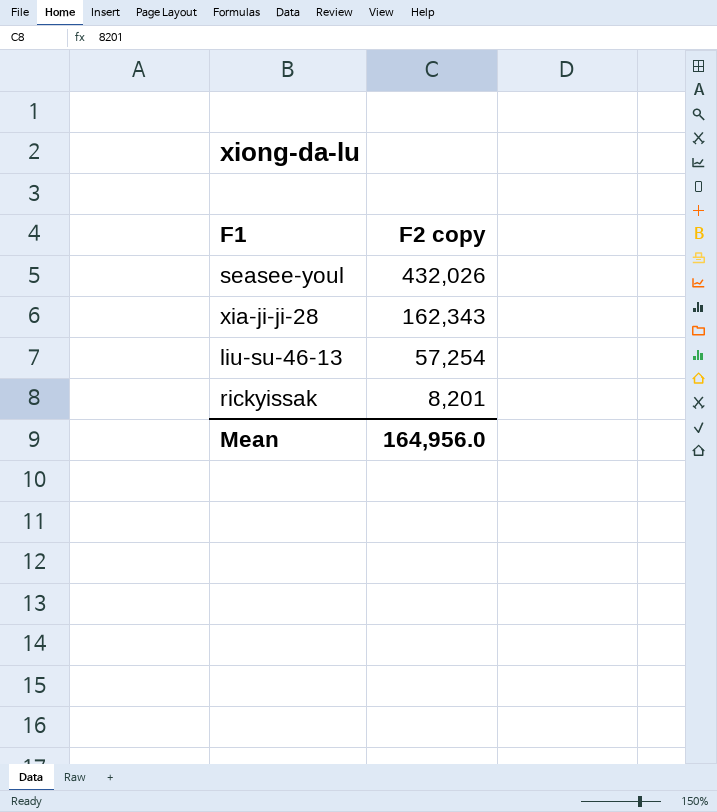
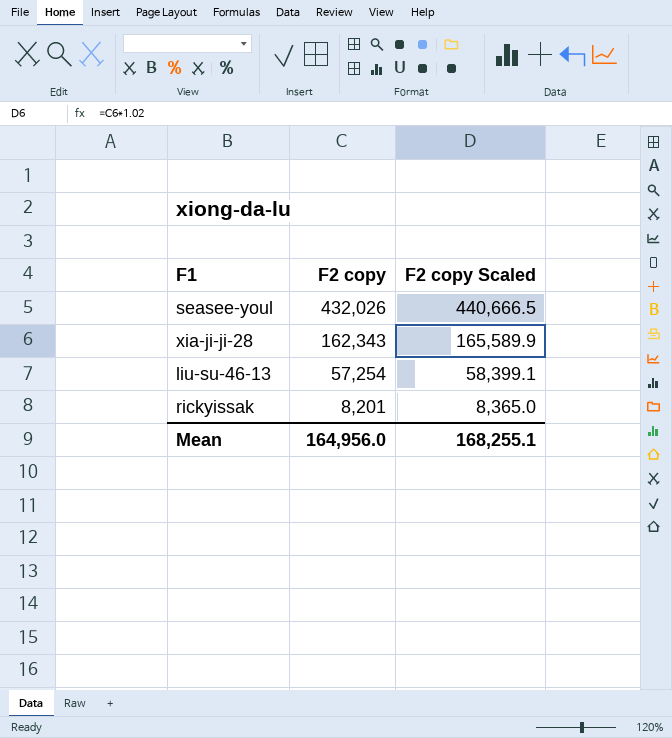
column F2 copy Scaled | formula: none -> [F2 copy] * 1.02

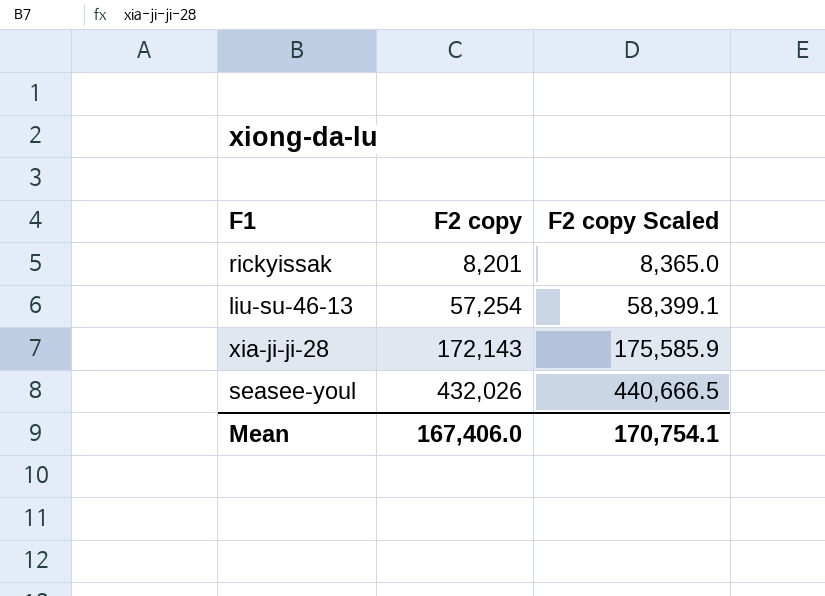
row order: F2 copy descending -> F2 copy ascending
xia-ji-ji-28 | F2 copy: 162,343 -> 172,143
xia-ji-ji-28 | F2 copy Scaled: 165,589.9 -> 175,585.9
Mean | F2 copy: 164,956.0 -> 167,406.0
Mean | F2 copy Scaled: 168,255.1 -> 170,754.1

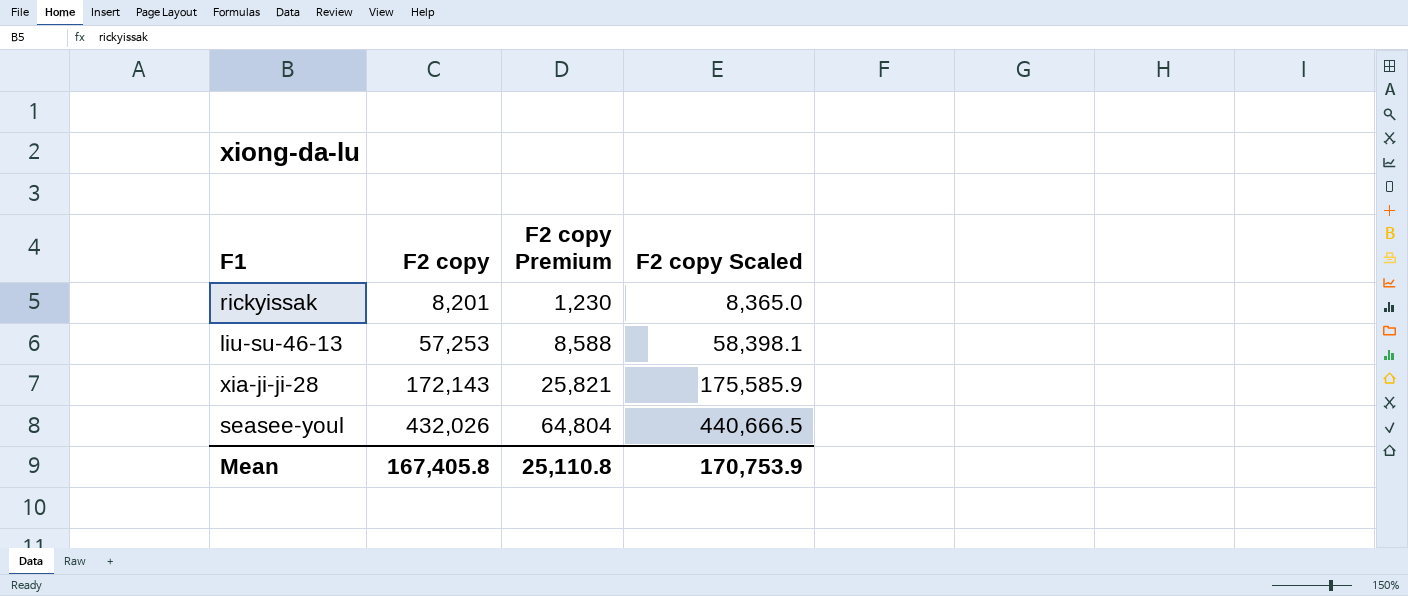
column F2 copy Premium | formula: none -> [F2 copy] * 0.15
liu-su-46-13 | F2 copy: 57,254 -> 57,253
liu-su-46-13 | F2 copy Scaled: 58,399.1 -> 58,398.1
Mean | F2 copy: 167,406.0 -> 167,405.8
Mean | F2 copy Scaled: 170,754.1 -> 170,753.9

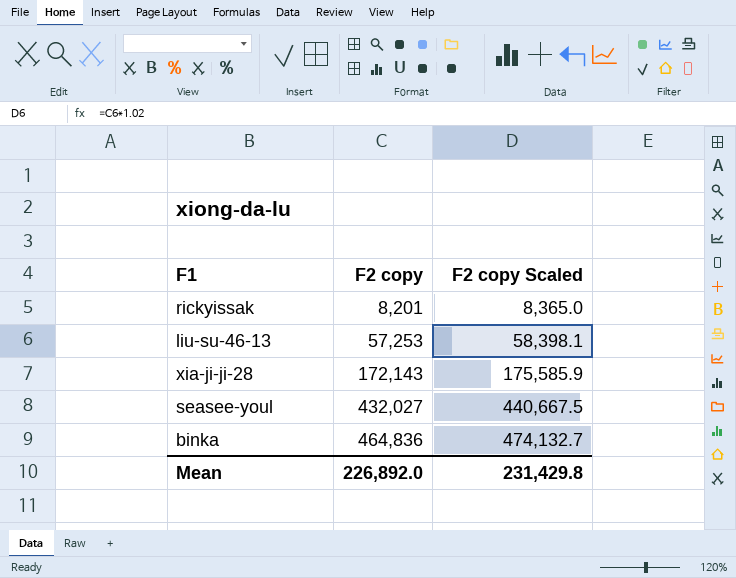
column F2 copy Premium | formula: [F2 copy] * 0.15 -> none
seasee-youl | F2 copy: 432,026 -> 432,027
seasee-youl | F2 copy Scaled: 440,666.5 -> 440,667.5
row binka: none -> 464,836 | 474,132.7
Mean | F2 copy: 167,405.8 -> 226,892.0
Mean | F2 copy Scaled: 170,753.9 -> 231,429.8

